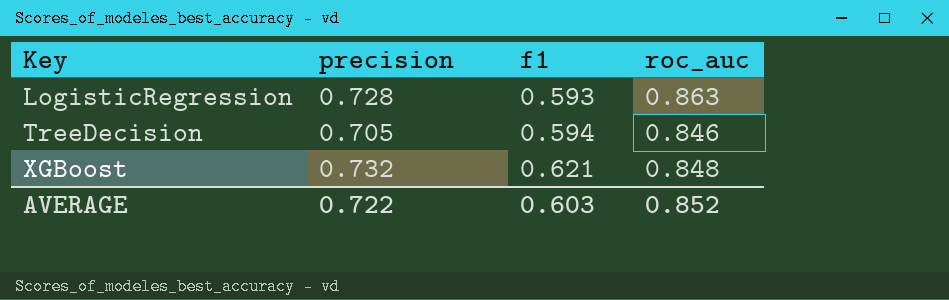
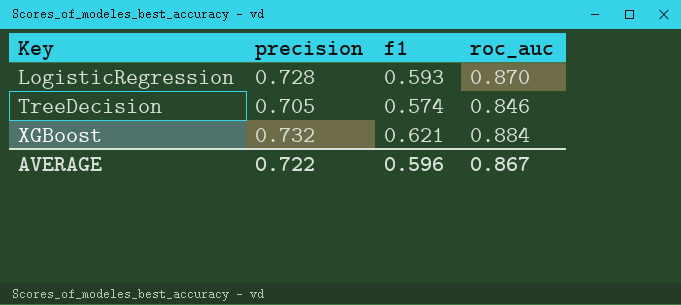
LogisticRegression | roc_auc: 0.863 -> 0.870
TreeDecision | f1: 0.594 -> 0.574
XGBoost | roc_auc: 0.848 -> 0.884
AVERAGE | f1: 0.603 -> 0.596
AVERAGE | roc_auc: 0.852 -> 0.867

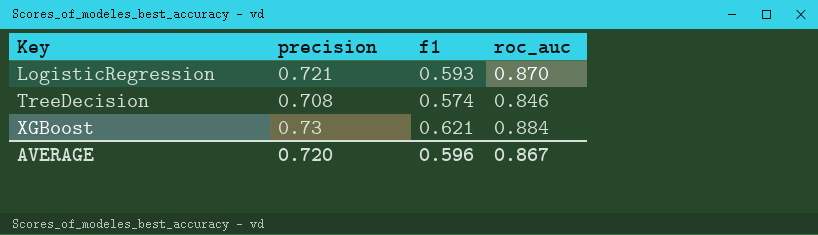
LogisticRegression | precision: 0.728 -> 0.721
TreeDecision | precision: 0.705 -> 0.708
XGBoost | precision: 0.732 -> 0.73
AVERAGE | precision: 0.722 -> 0.720

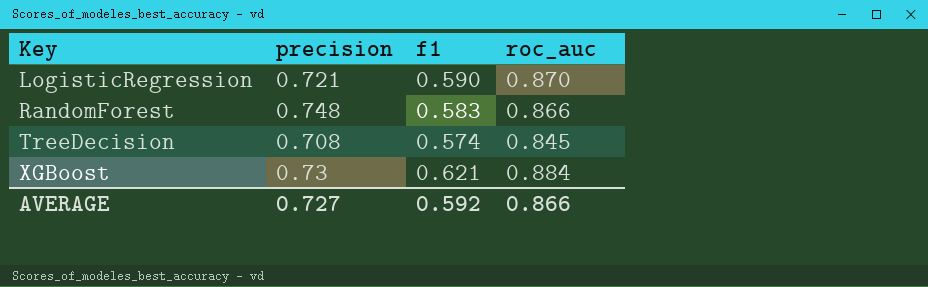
LogisticRegression | f1: 0.593 -> 0.590
row RandomForest: none -> 0.748 | 0.583 | 0.866
TreeDecision | roc_auc: 0.846 -> 0.845
AVERAGE | precision: 0.720 -> 0.727
AVERAGE | f1: 0.596 -> 0.592
AVERAGE | roc_auc: 0.867 -> 0.866

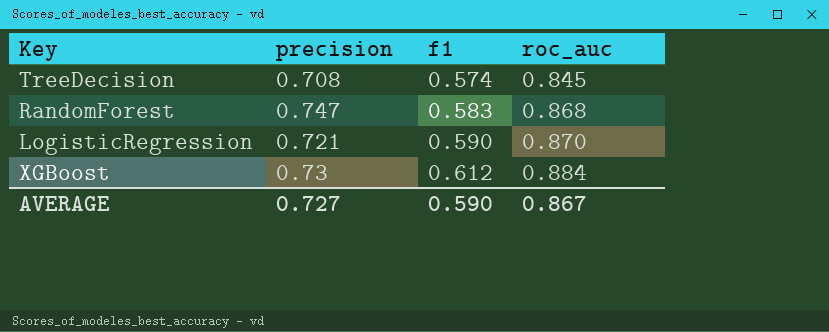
row order: Key ascending -> f1 ascending
RandomForest | precision: 0.748 -> 0.747
RandomForest | roc_auc: 0.866 -> 0.868
XGBoost | f1: 0.621 -> 0.612
AVERAGE | f1: 0.592 -> 0.590
AVERAGE | roc_auc: 0.866 -> 0.867

